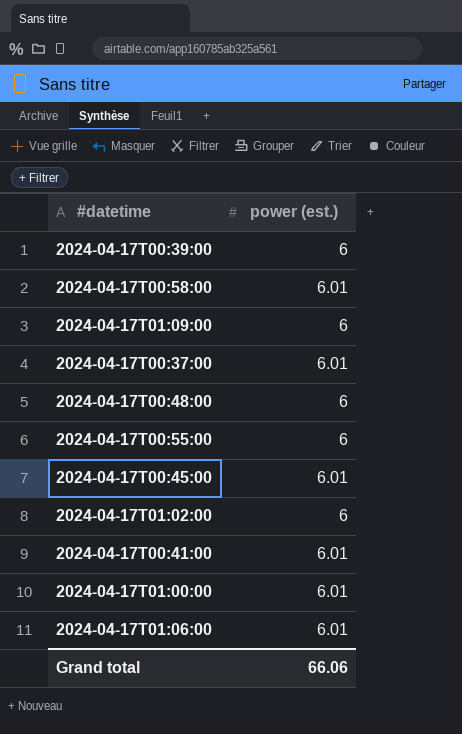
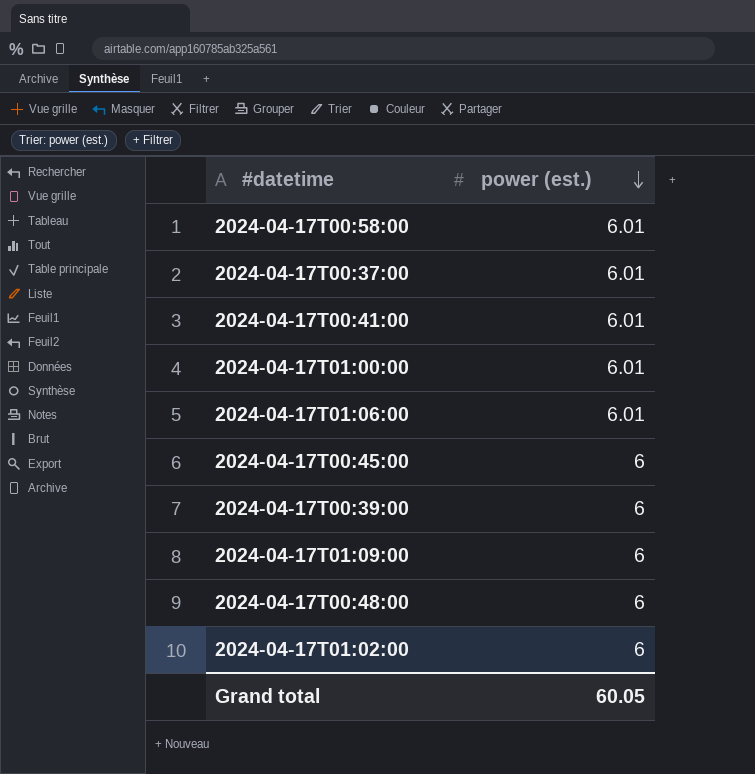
row order: none -> power (est.) descending
row 2024-04-17T00:55:00: 6 -> none
2024-04-17T00:45:00 | power (est.): 6.01 -> 6
Grand total | power (est.): 66.06 -> 60.05

